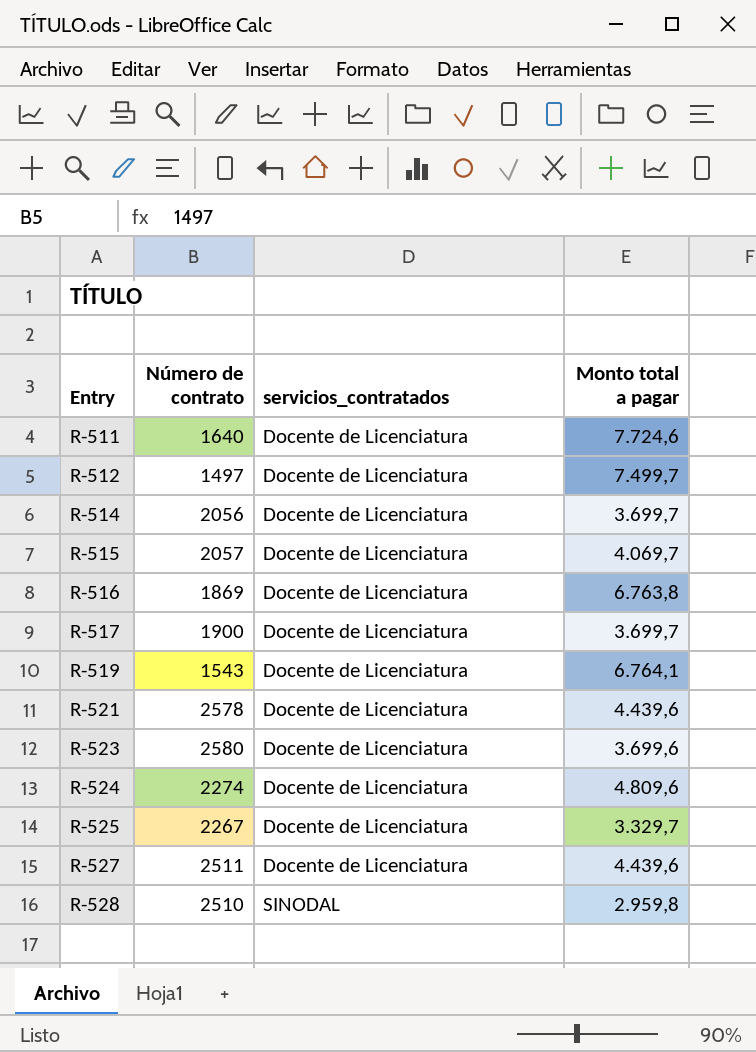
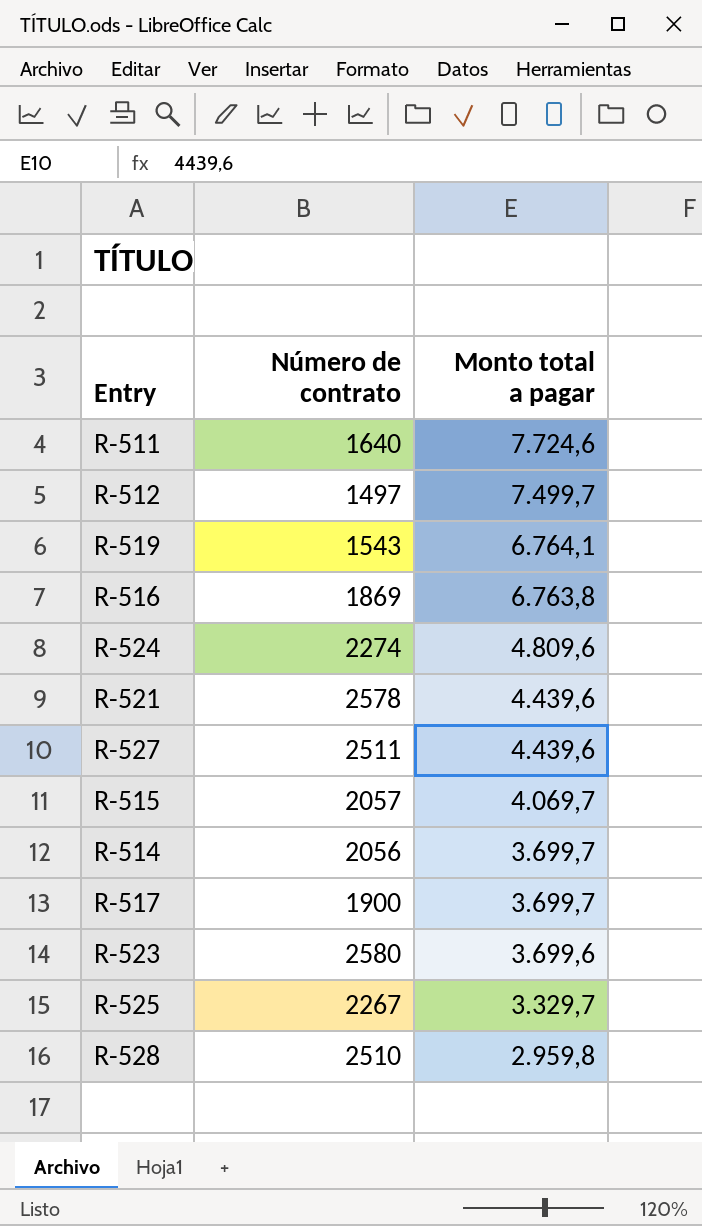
row order: Entry ascending -> Monto total a pagar descending
column servicios_contratados | position: 3 -> none

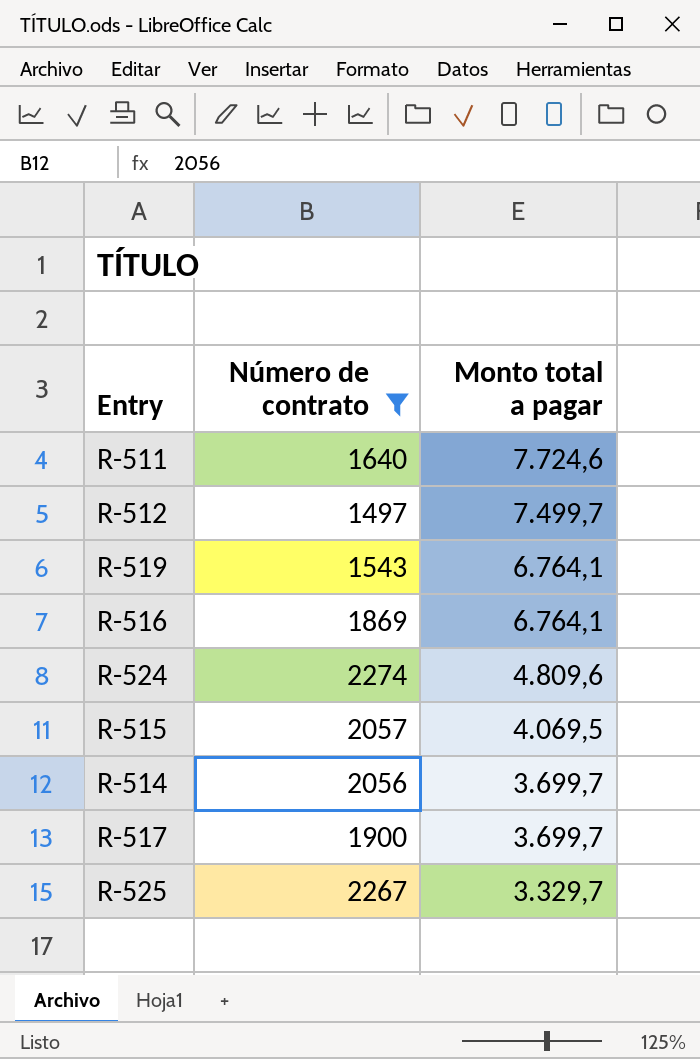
filter: none -> Número de contrato <= 2274
R-516 | Monto total a pagar: 6.763,8 -> 6.764,1
R-515 | Monto total a pagar: 4.069,7 -> 4.069,5

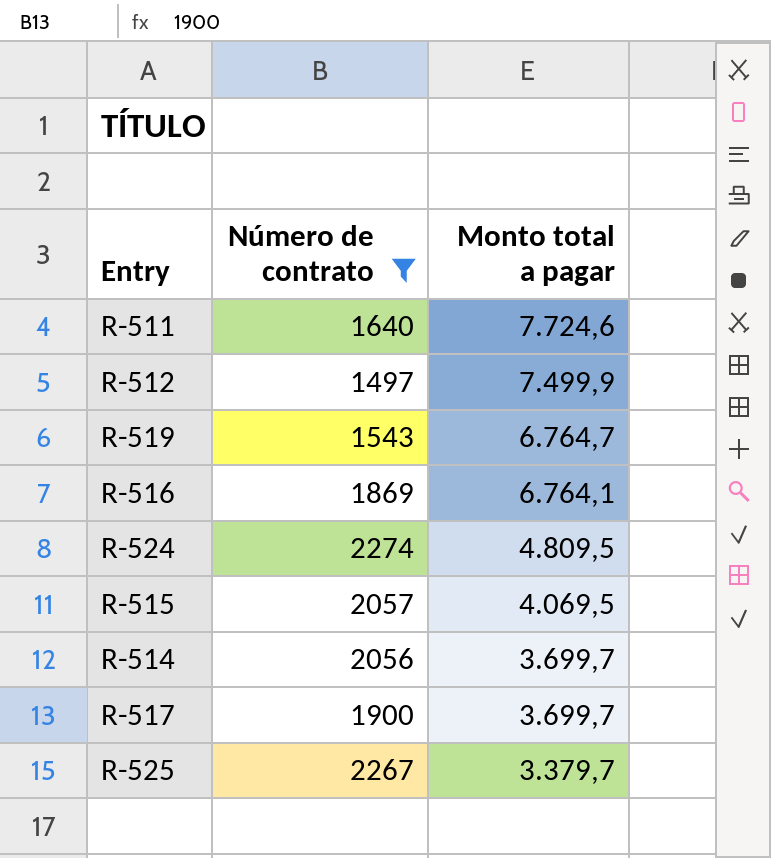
R-512 | Monto total a pagar: 7.499,7 -> 7.499,9
R-519 | Monto total a pagar: 6.764,1 -> 6.764,7
R-524 | Monto total a pagar: 4.809,6 -> 4.809,5
R-525 | Monto total a pagar: 3.329,7 -> 3.379,7

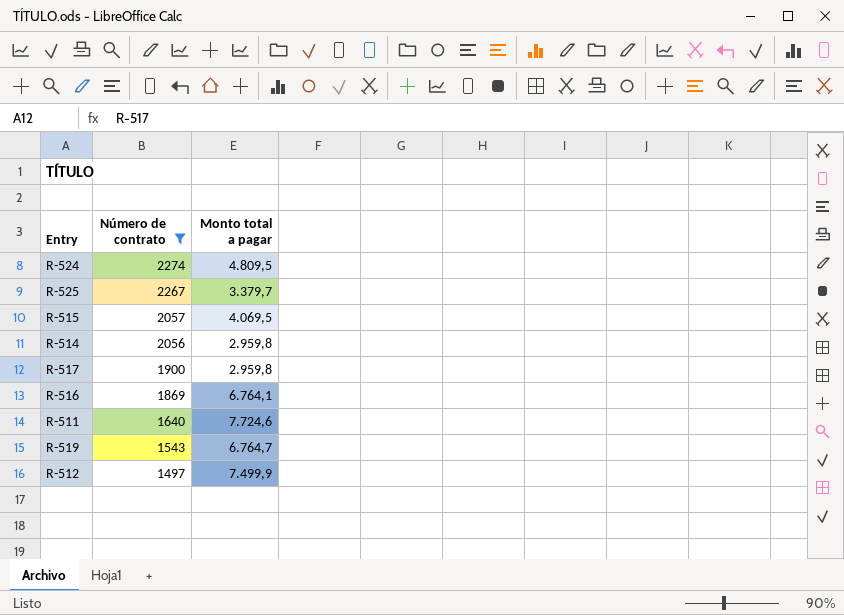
row order: Monto total a pagar descending -> Número de contrato descending
R-514 | Monto total a pagar: 3.699,7 -> 2.959,8
R-517 | Monto total a pagar: 3.699,7 -> 2.959,8

